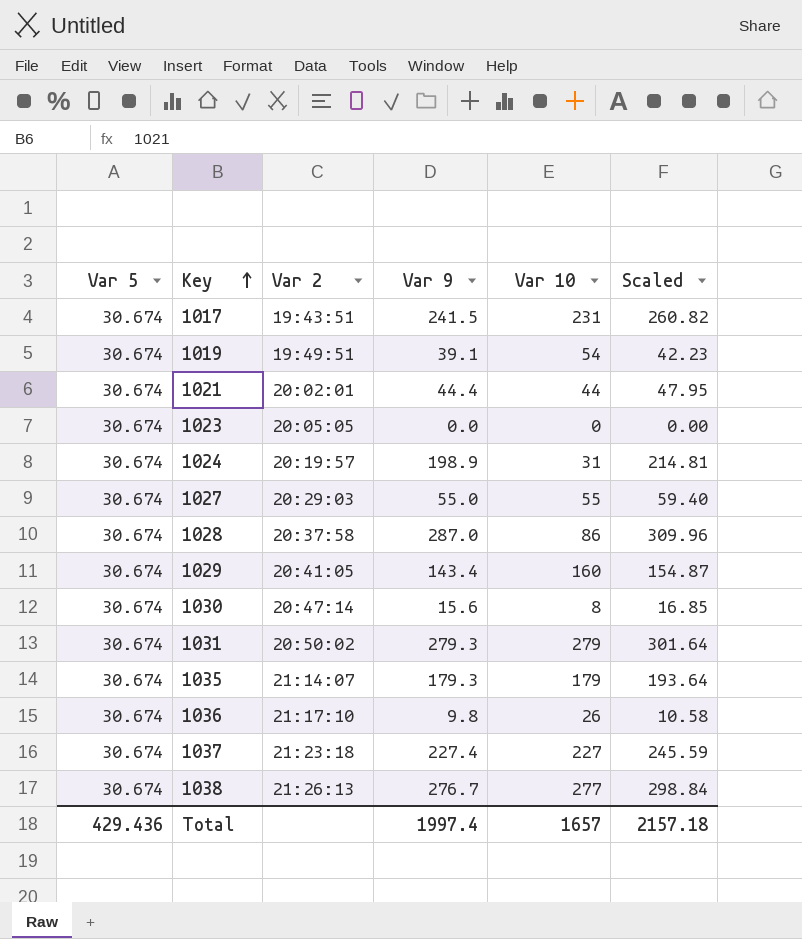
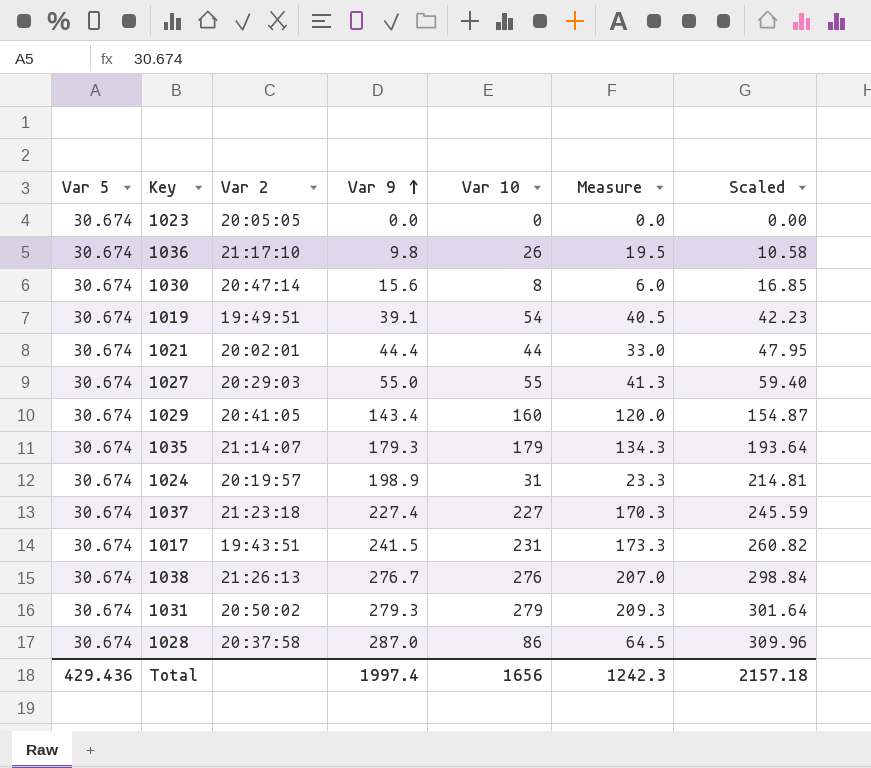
row order: Key ascending -> Var 9 ascending
column Measure | formula: none -> [Var 10] * 0.75
1038 | Var 10: 277 -> 276
Total | Var 10: 1657 -> 1656

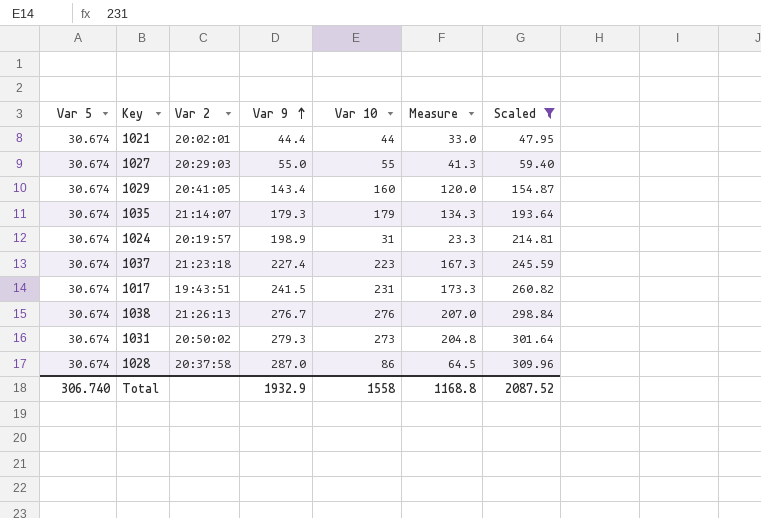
filter: none -> Scaled >= 47.95
1037 | Var 10: 227 -> 223
1037 | Measure: 170.3 -> 167.3
1031 | Var 10: 279 -> 273
1031 | Measure: 209.3 -> 204.8
Total | Var 5: 429.436 -> 306.740
Total | Var 9: 1997.4 -> 1932.9
Total | Var 10: 1656 -> 1558
Total | Measure: 1242.3 -> 1168.8
Total | Scaled: 2157.18 -> 2087.52

